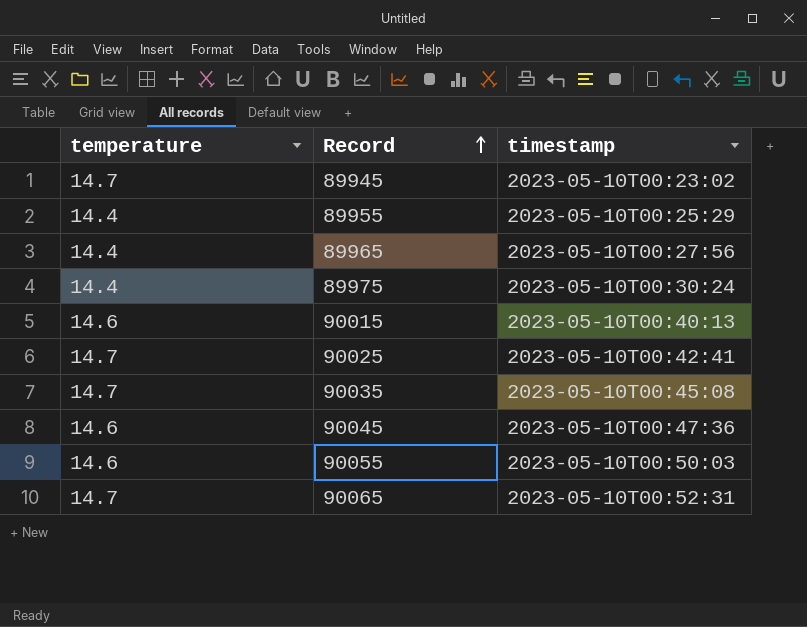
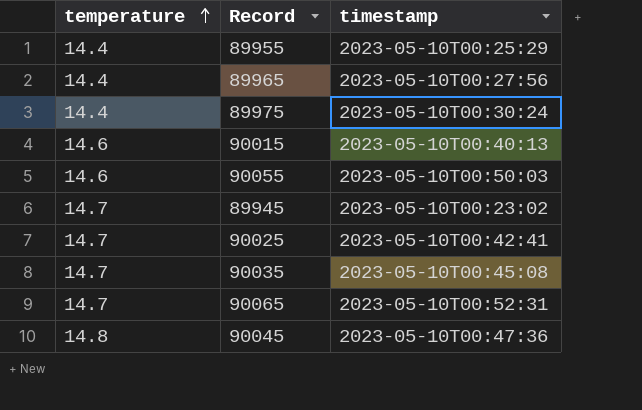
row order: Record ascending -> temperature ascending
90045 | temperature: 14.6 -> 14.8

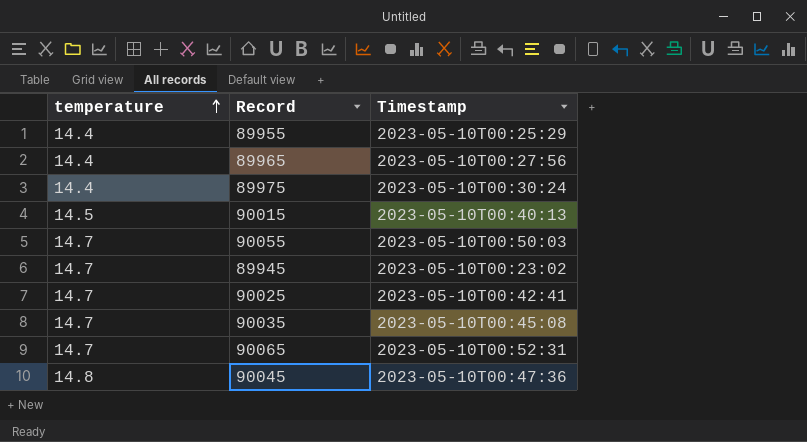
column name: timestamp -> Timestamp
90015 | temperature: 14.6 -> 14.5
90055 | temperature: 14.6 -> 14.7

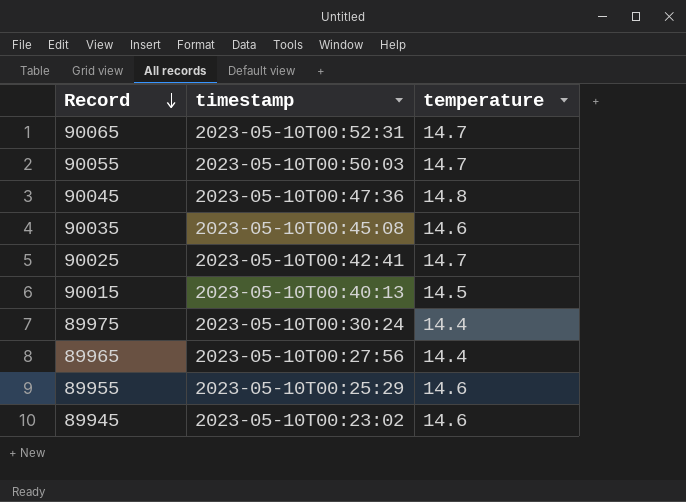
row order: temperature ascending -> Record descending
column name: Timestamp -> timestamp
column temperature | position: 1 -> 3
90035 | temperature: 14.7 -> 14.6
89955 | temperature: 14.4 -> 14.6
89945 | temperature: 14.7 -> 14.6

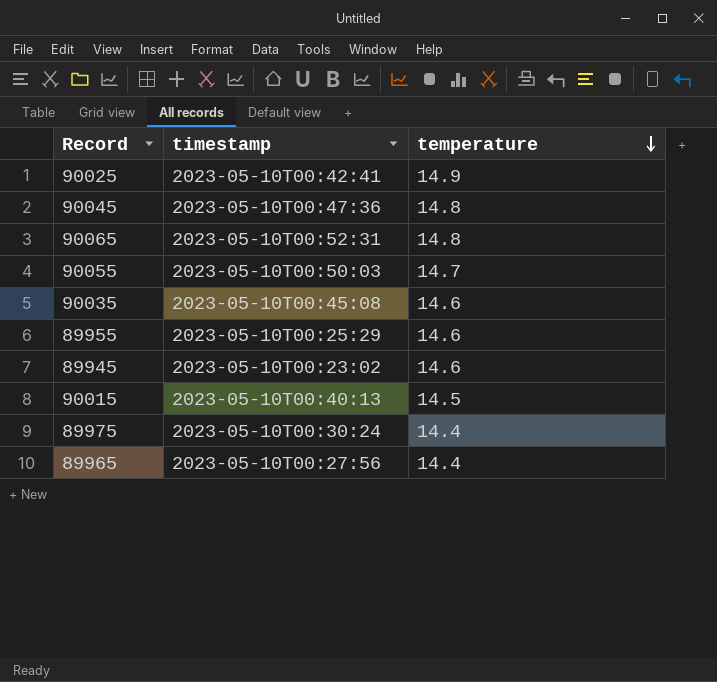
row order: Record descending -> temperature descending
90025 | temperature: 14.7 -> 14.9
90065 | temperature: 14.7 -> 14.8

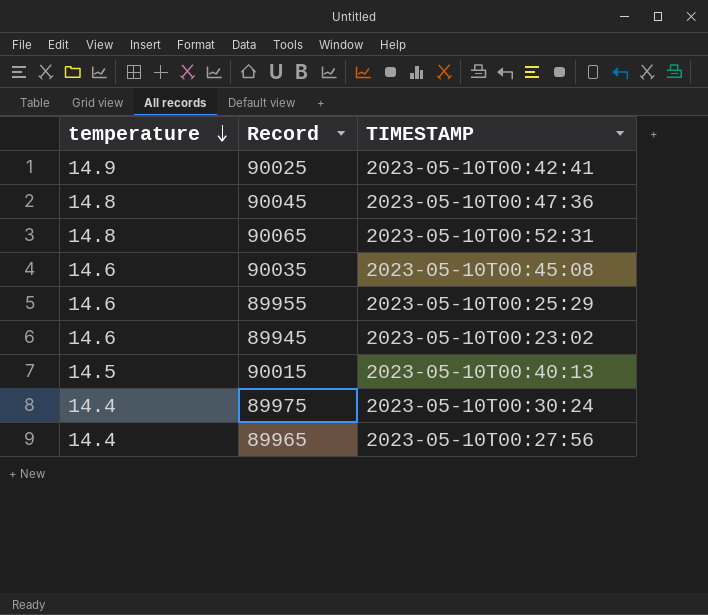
column temperature | position: 3 -> 1
column name: timestamp -> TIMESTAMP
row 90055: 2023-05-10T00:50:03 | 14.7 -> none

